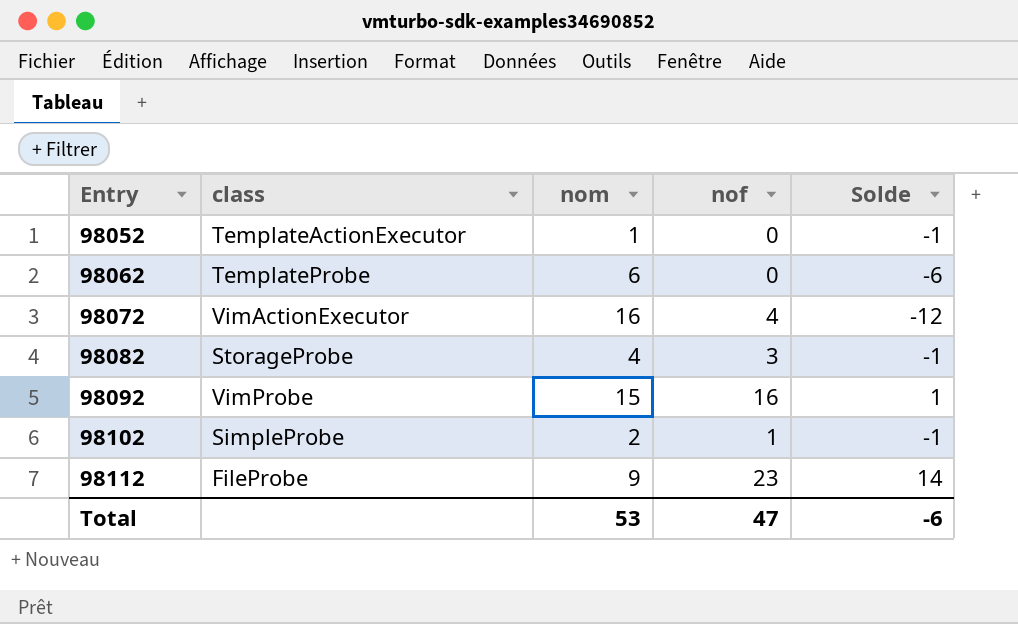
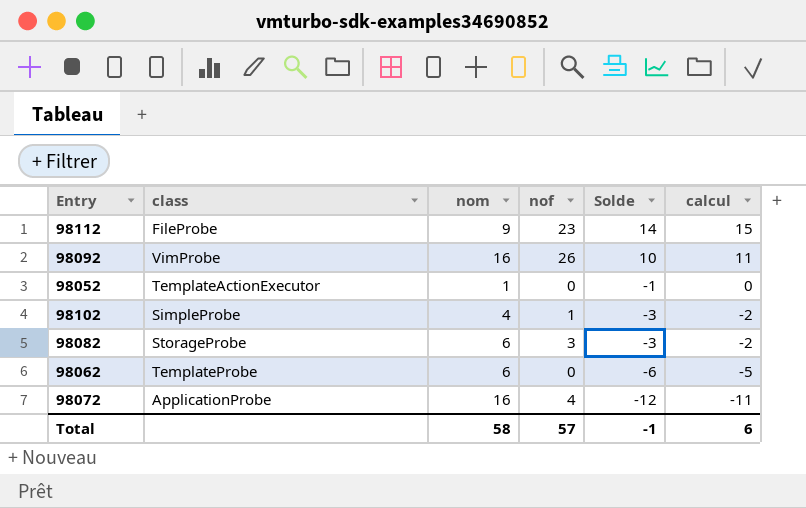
row order: Entry ascending -> Solde descending
column calcul | formula: none -> [Solde] + 1
98092 | nom: 15 -> 16
98092 | nof: 16 -> 26
98092 | Solde: 1 -> 10
98102 | nom: 2 -> 4
98102 | Solde: -1 -> -3
98082 | nom: 4 -> 6
98082 | Solde: -1 -> -3
98072 | class: VimActionExecutor -> ApplicationProbe
Total | nom: 53 -> 58
Total | nof: 47 -> 57
Total | Solde: -6 -> -1

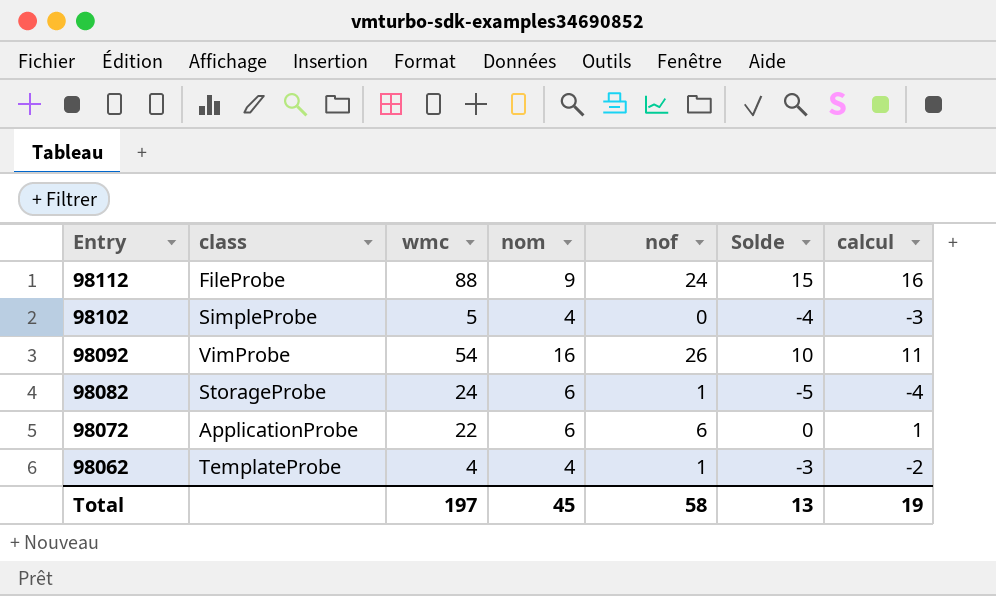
row order: Solde descending -> Entry descending
column wmc | position: none -> 3
row 98052: TemplateActionExecutor | 1 | 0 | -1 | 0 -> none
98112 | nof: 23 -> 24
98112 | Solde: 14 -> 15
98112 | calcul: 15 -> 16
98102 | nof: 1 -> 0
98102 | Solde: -3 -> -4
98102 | calcul: -2 -> -3
98082 | nof: 3 -> 1
98082 | Solde: -3 -> -5
98082 | calcul: -2 -> -4
98072 | nom: 16 -> 6
98072 | nof: 4 -> 6
98072 | Solde: -12 -> 0
98072 | calcul: -11 -> 1
98062 | nom: 6 -> 4
98062 | nof: 0 -> 1
98062 | Solde: -6 -> -3
98062 | calcul: -5 -> -2
Total | nom: 58 -> 45
Total | nof: 57 -> 58
Total | Solde: -1 -> 13
Total | calcul: 6 -> 19

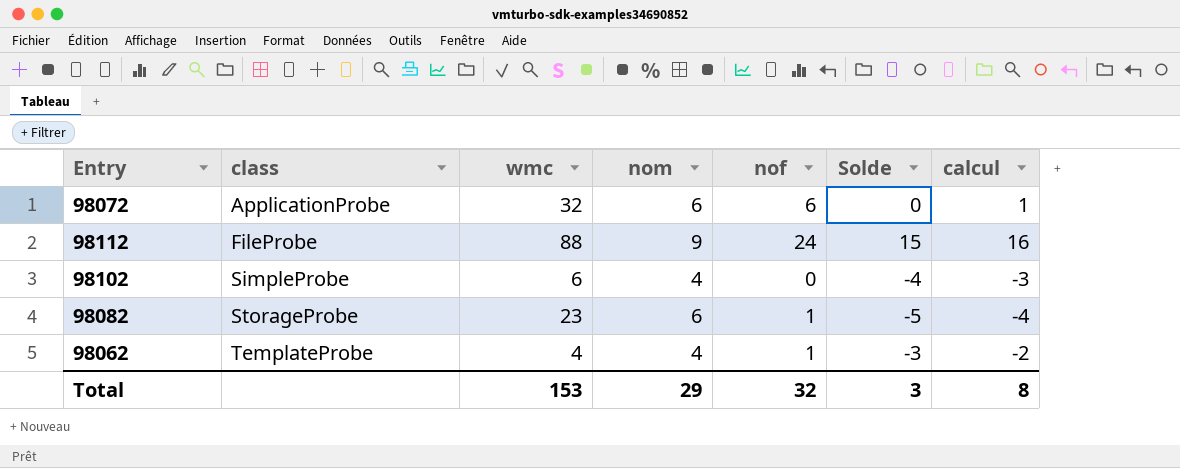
row order: Entry descending -> class ascending
row 98092: VimProbe | 54 | 16 | 26 | 10 | 11 -> none
98072 | wmc: 22 -> 32
98102 | wmc: 5 -> 6
98082 | wmc: 24 -> 23
Total | wmc: 197 -> 153
Total | nom: 45 -> 29
Total | nof: 58 -> 32
Total | Solde: 13 -> 3
Total | calcul: 19 -> 8

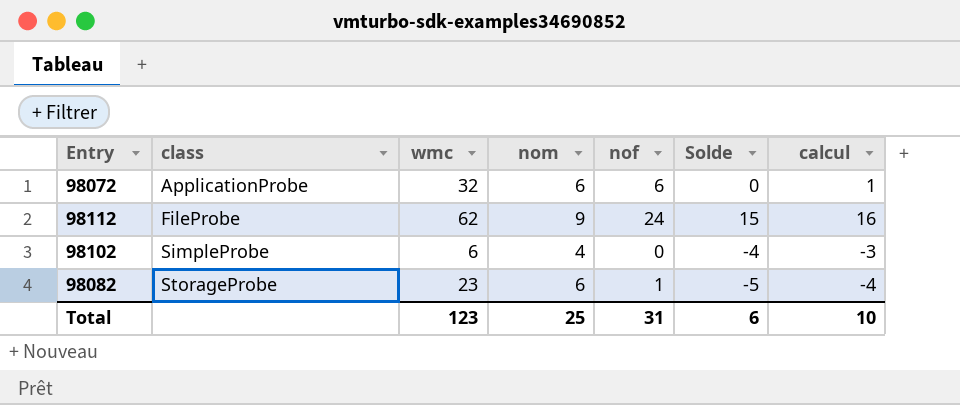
row 98062: TemplateProbe | 4 | 4 | 1 | -3 | -2 -> none
98112 | wmc: 88 -> 62
Total | wmc: 153 -> 123
Total | nom: 29 -> 25
Total | nof: 32 -> 31
Total | Solde: 3 -> 6
Total | calcul: 8 -> 10

